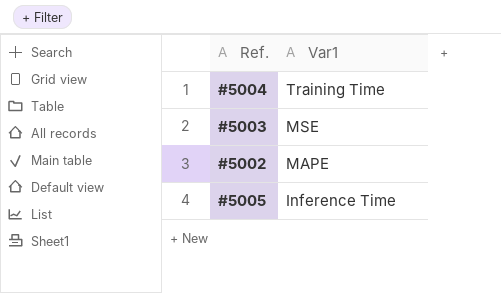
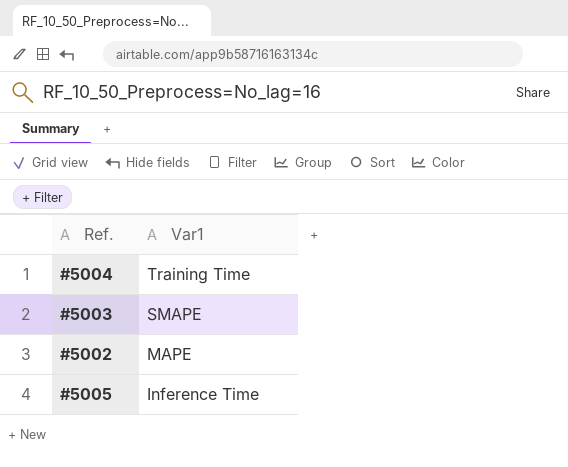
#5003 | Var1: MSE -> SMAPE

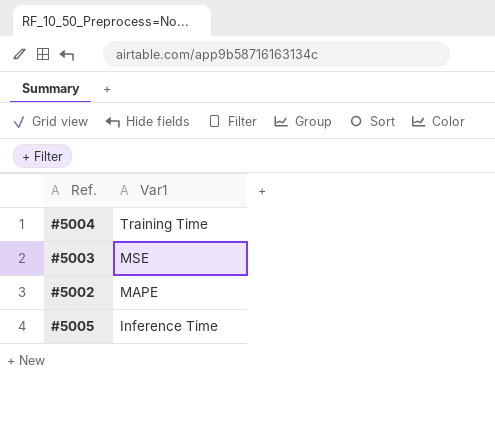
#5003 | Var1: SMAPE -> MSE

